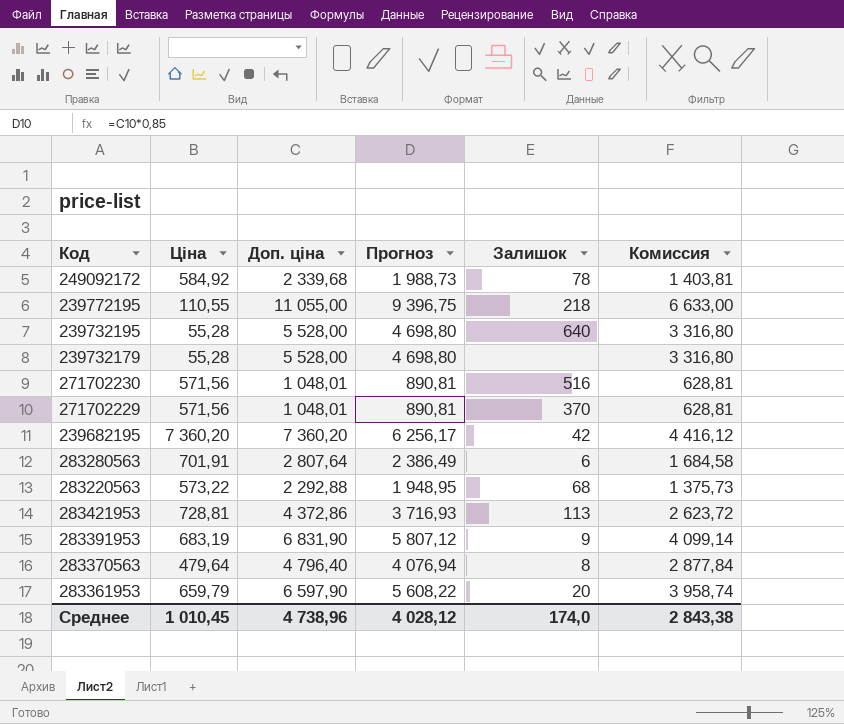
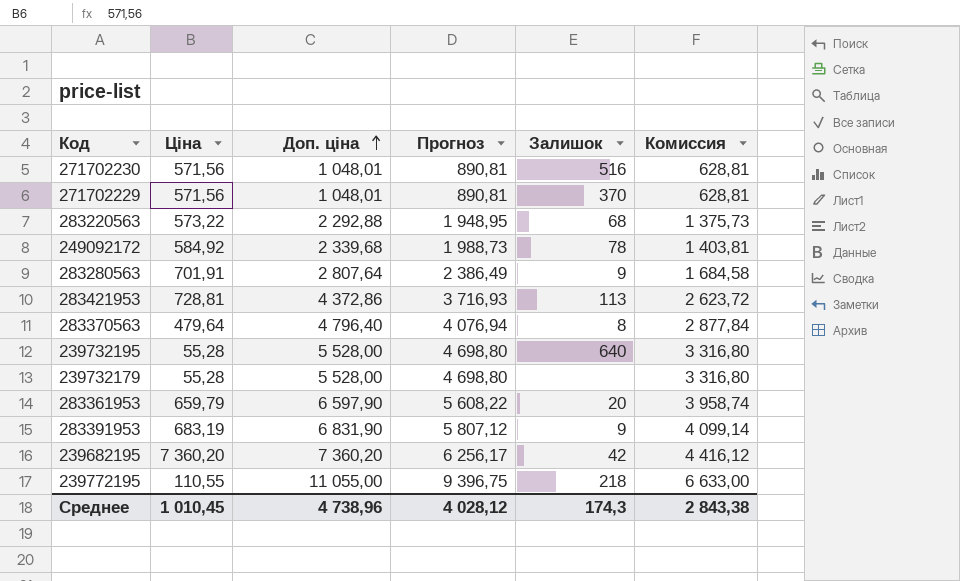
row order: none -> Доп. ціна ascending
283280563 | Залишок: 6 -> 9
Среднее | Залишок: 174,0 -> 174,3

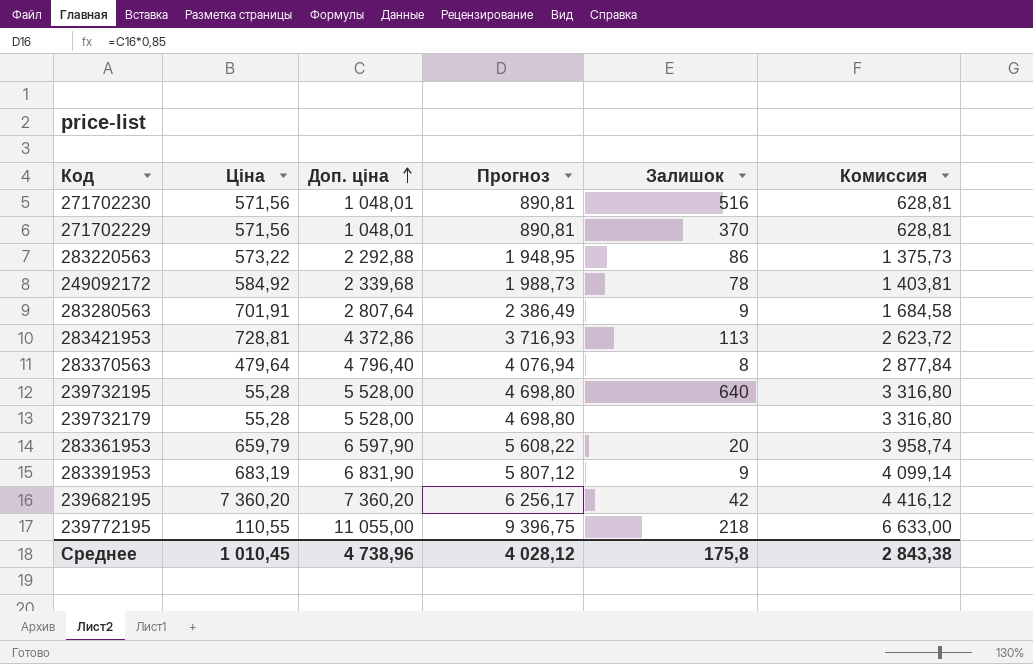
283220563 | Залишок: 68 -> 86
Среднее | Залишок: 174,3 -> 175,8

